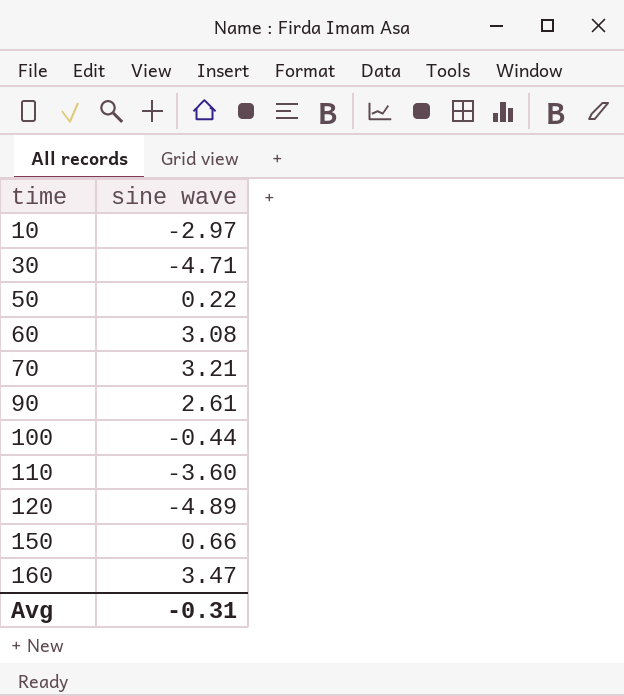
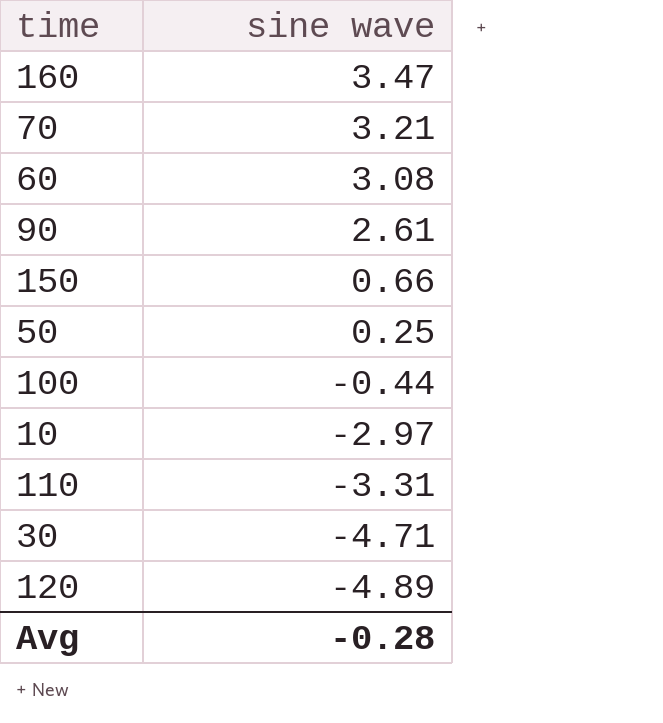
row order: time ascending -> sine wave descending
50 | sine wave: 0.22 -> 0.25
110 | sine wave: -3.60 -> -3.31
Avg | sine wave: -0.31 -> -0.28

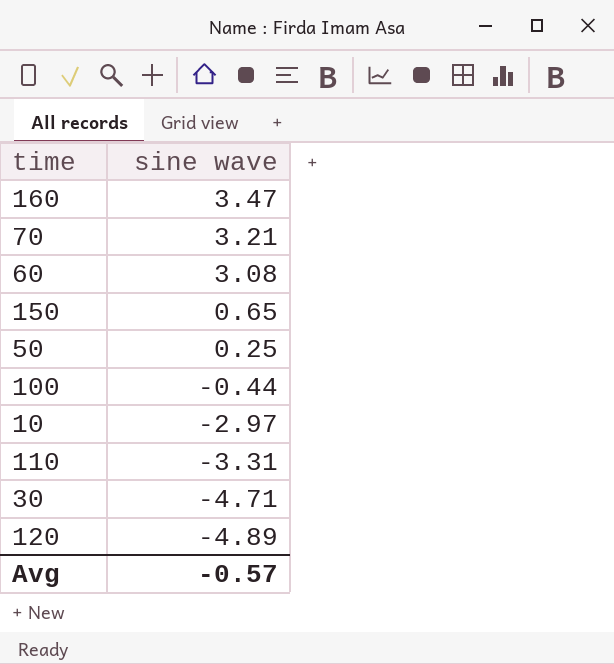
row 90: 2.61 -> none
150 | sine wave: 0.66 -> 0.65
Avg | sine wave: -0.28 -> -0.57

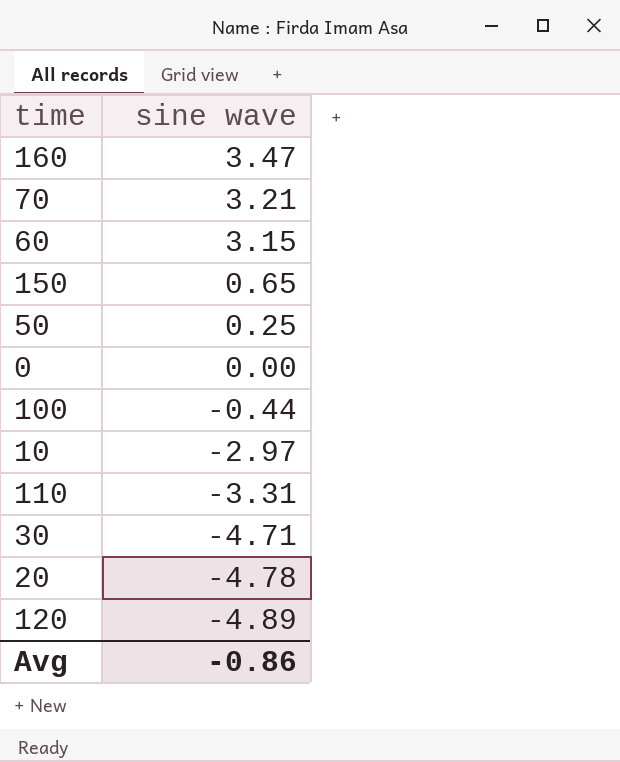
60 | sine wave: 3.08 -> 3.15
row 0: none -> 0.00
row 20: none -> -4.78
Avg | sine wave: -0.57 -> -0.86

